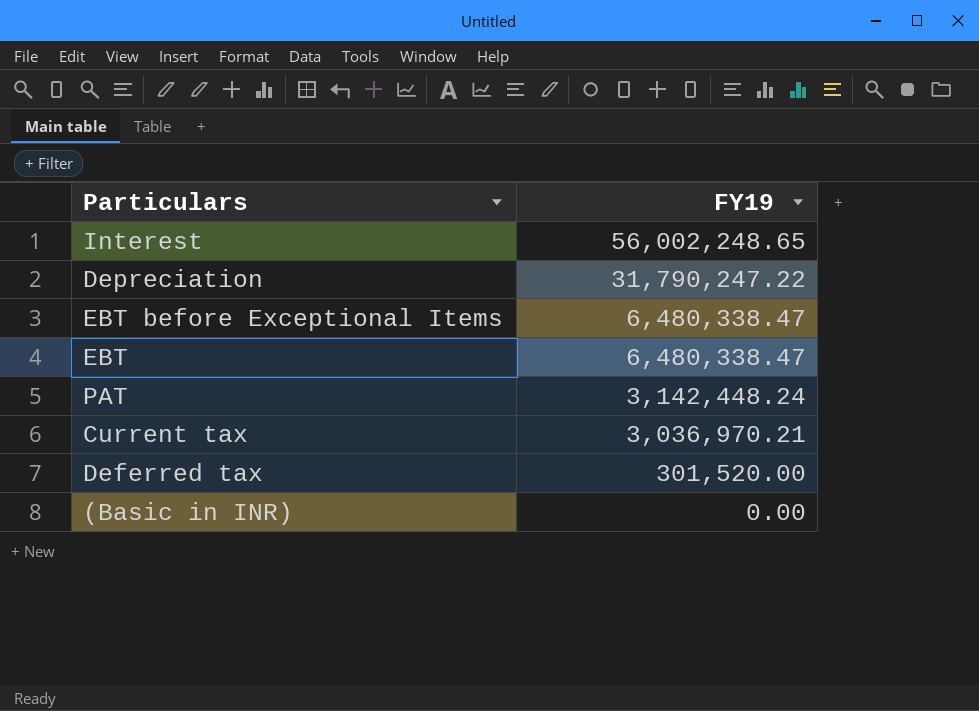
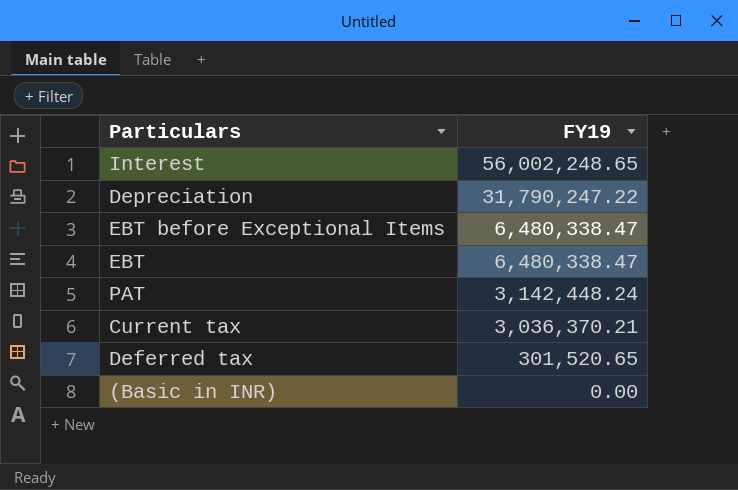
Current tax | FY19: 3,036,970.21 -> 3,036,370.21
Deferred tax | FY19: 301,520.00 -> 301,520.65

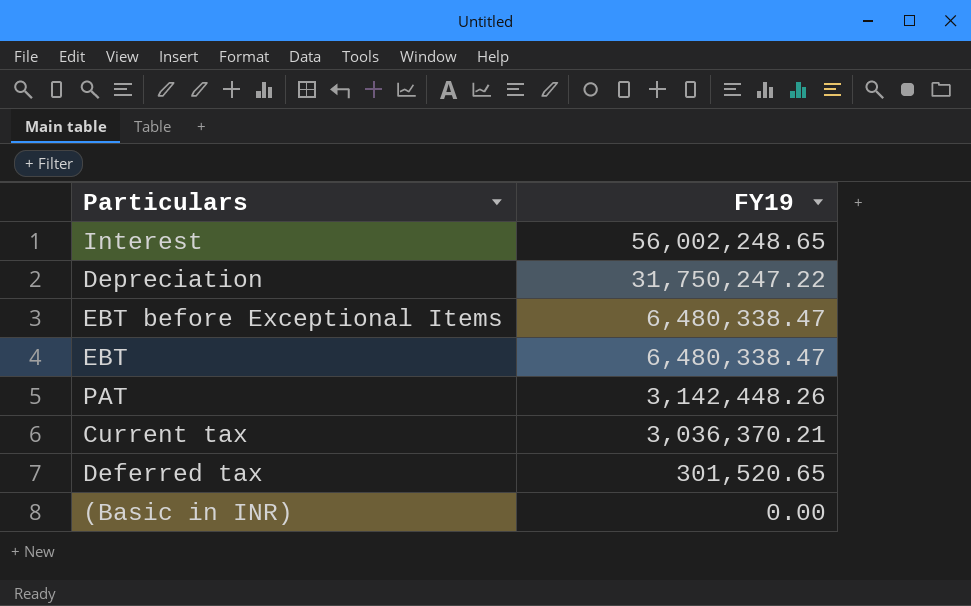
Depreciation | FY19: 31,790,247.22 -> 31,750,247.22
PAT | FY19: 3,142,448.24 -> 3,142,448.26

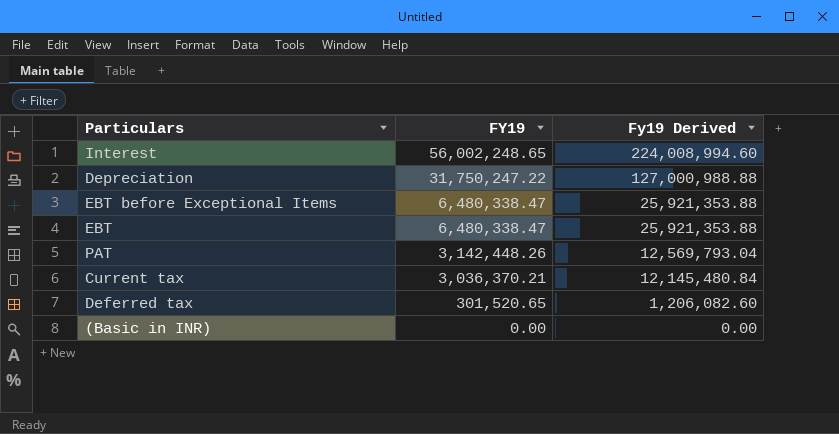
column Fy19 Derived | formula: none -> [FY19] * 4

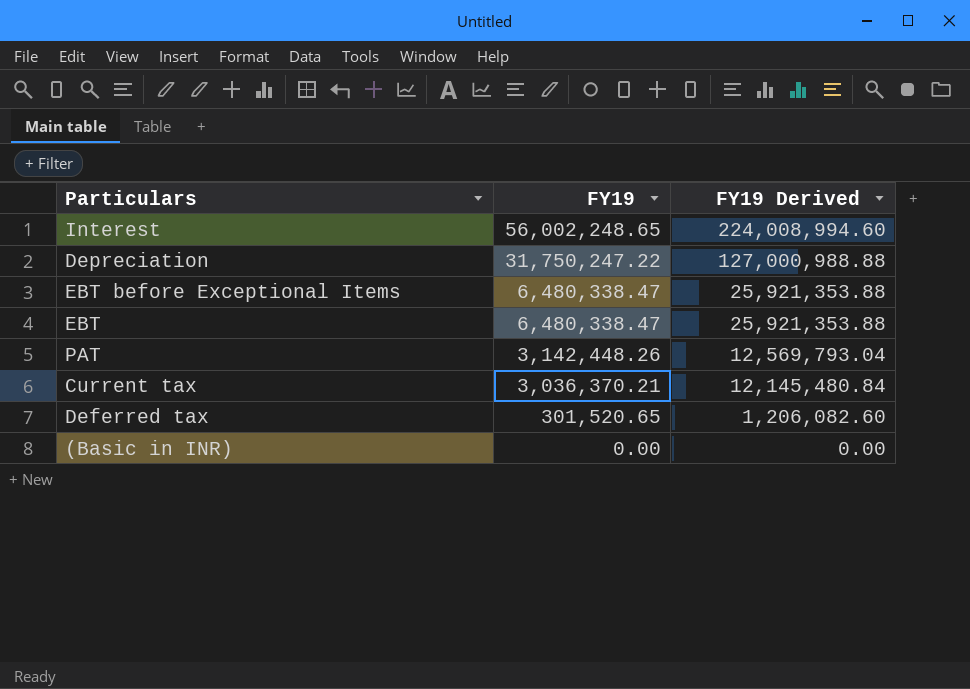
column name: Fy19 Derived -> FY19 Derived

